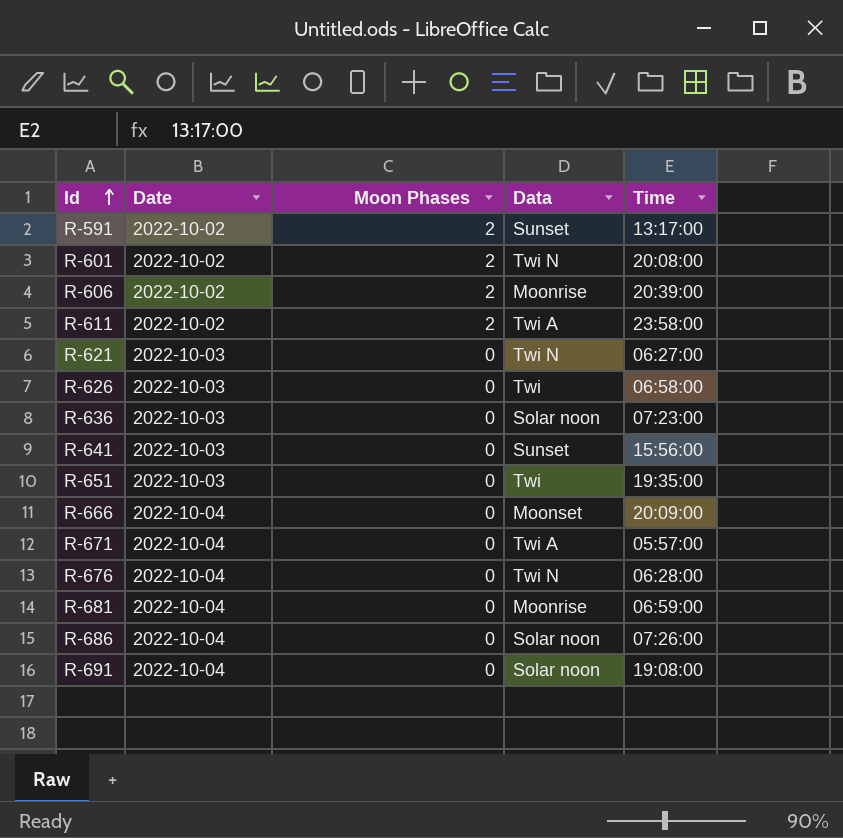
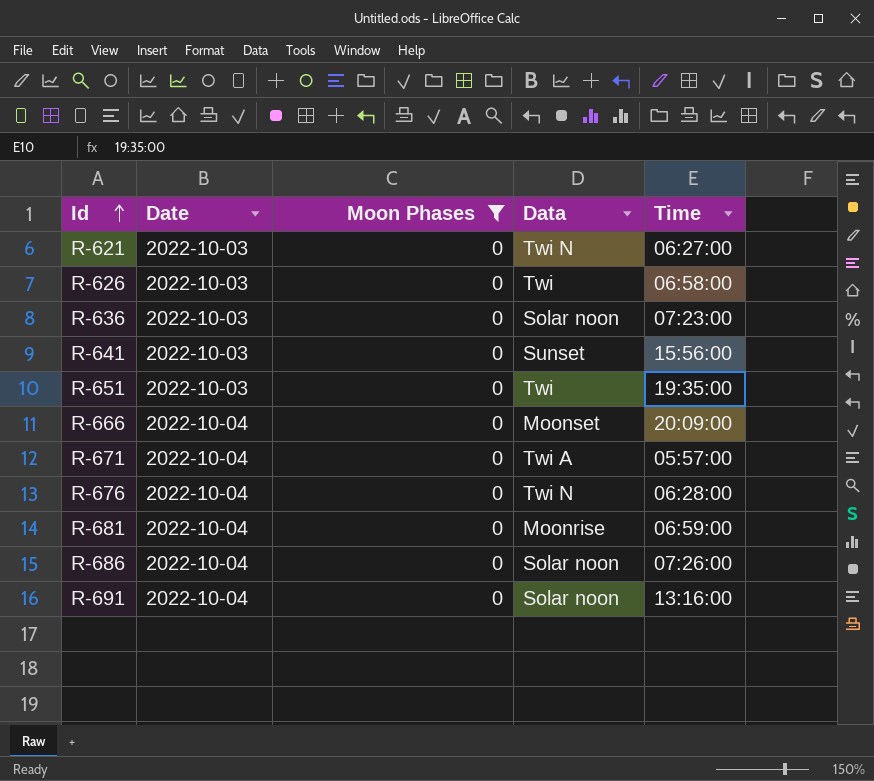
filter: none -> Moon Phases = 0
R-691 | Time: 19:08:00 -> 13:16:00

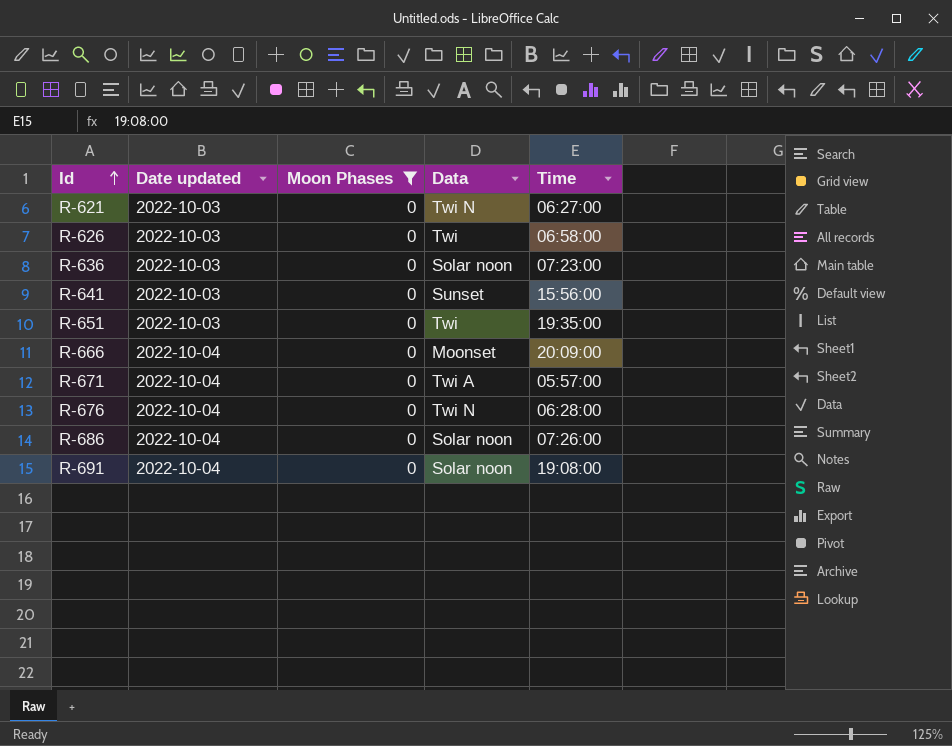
column name: Date -> Date updated
row R-681: 2022-10-04 | 0 | Moonrise | 06:59:00 -> none
R-691 | Time: 13:16:00 -> 19:08:00

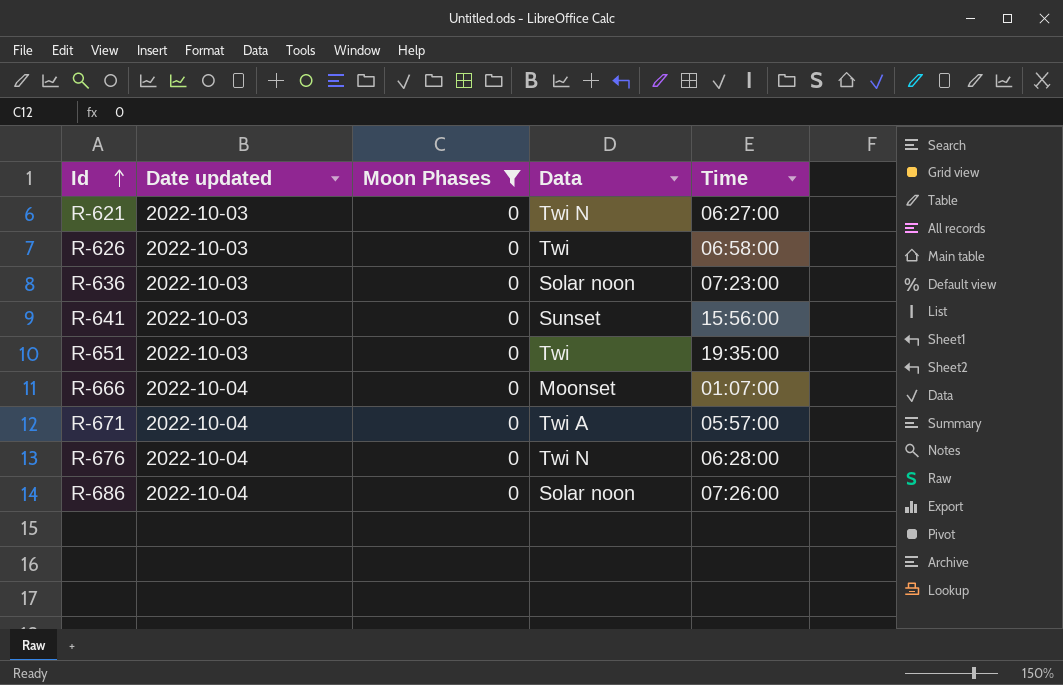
row R-691: 2022-10-04 | 0 | Solar noon | 19:08:00 -> none
R-666 | Time: 20:09:00 -> 01:07:00

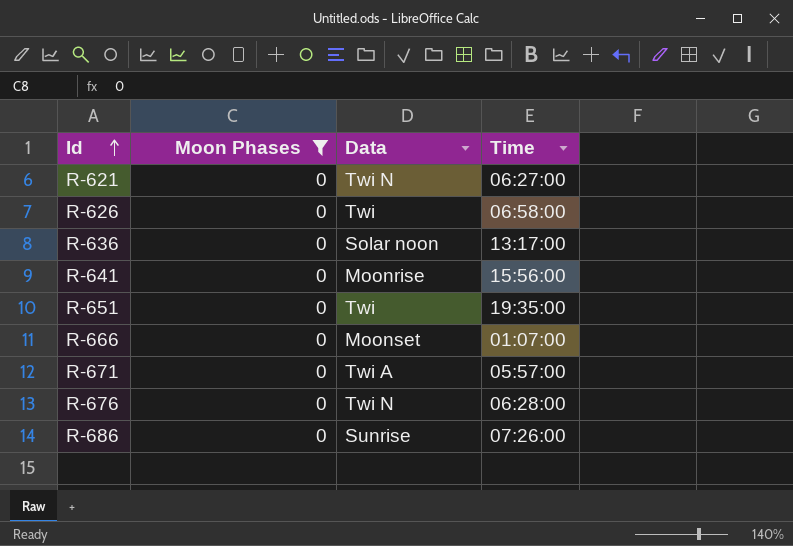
column Date updated | position: 2 -> none
R-636 | Time: 07:23:00 -> 13:17:00
R-641 | Data: Sunset -> Moonrise
R-686 | Data: Solar noon -> Sunrise

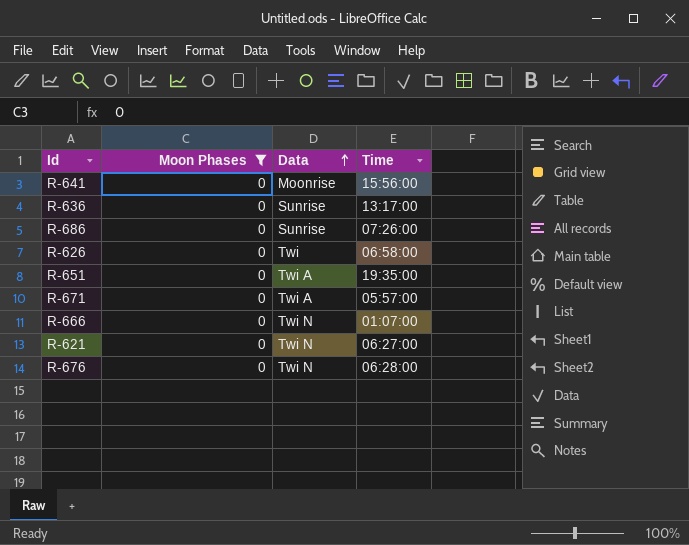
row order: Id ascending -> Data ascending
R-636 | Data: Solar noon -> Sunrise
R-651 | Data: Twi -> Twi A
R-666 | Data: Moonset -> Twi N

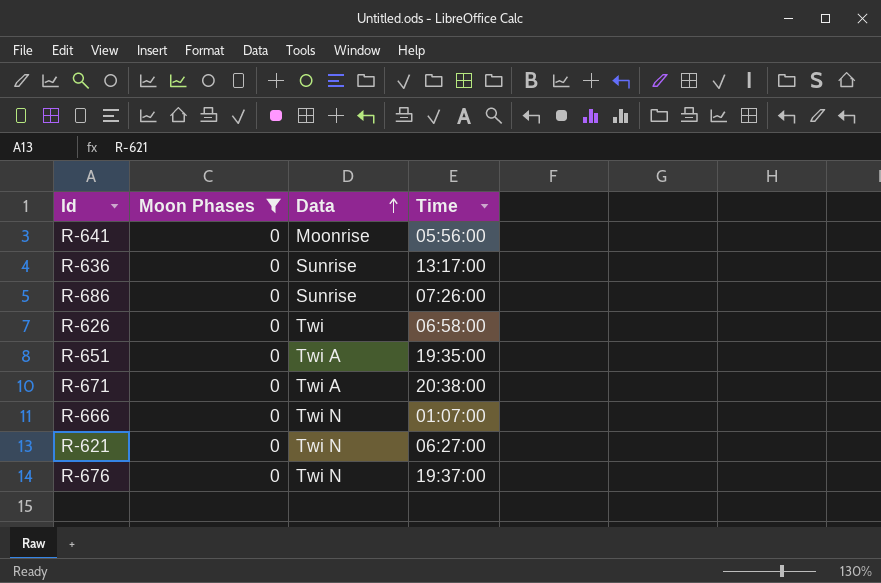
R-641 | Time: 15:56:00 -> 05:56:00
R-671 | Time: 05:57:00 -> 20:38:00
R-676 | Time: 06:28:00 -> 19:37:00

